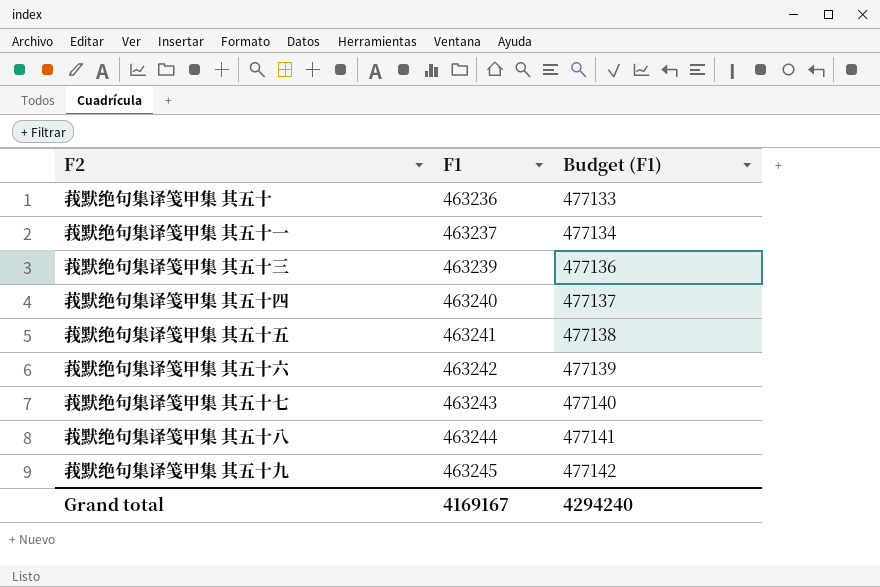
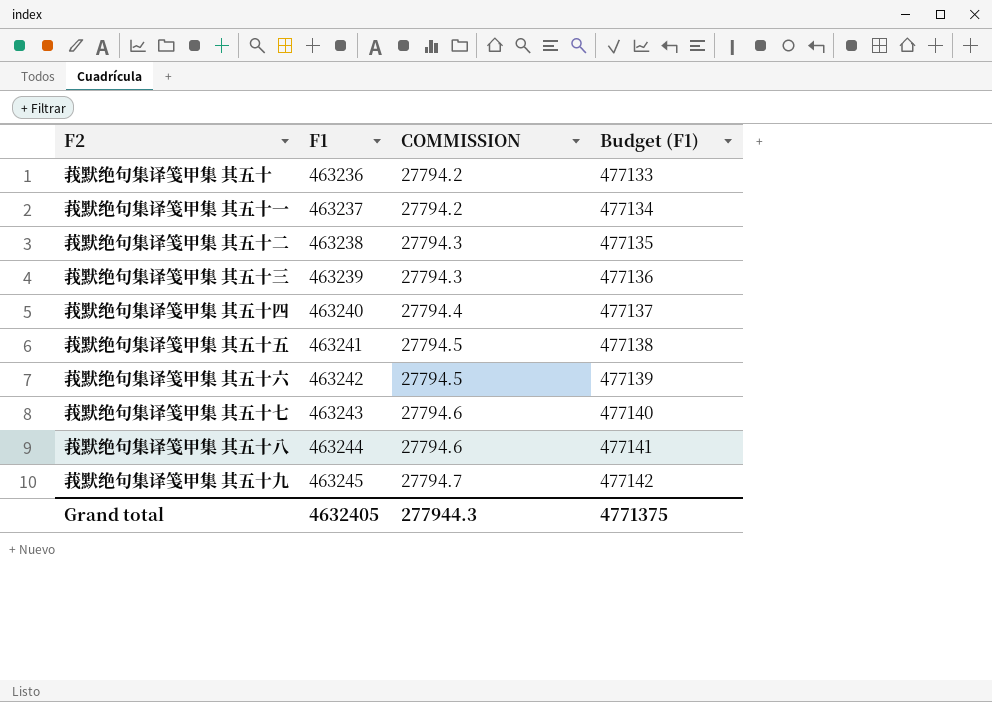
column COMMISSION | formula: none -> [F1] * 0.06
row 莪默绝句集译笺甲集 其五十二: none -> 463238 | 27794.3 | 477135
Grand total | F1: 4169167 -> 4632405
Grand total | Budget (F1): 4294240 -> 4771375

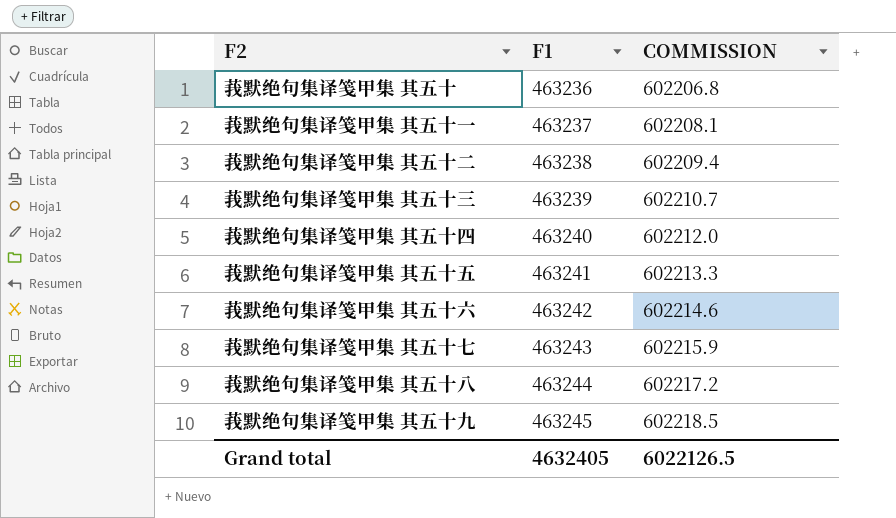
column Budget (F1) | formula: [F1] * 1.03 -> none
column COMMISSION | formula: [F1] * 0.06 -> [F1] * 1.3
Grand total | COMMISSION: 277944.3 -> 6022126.5

